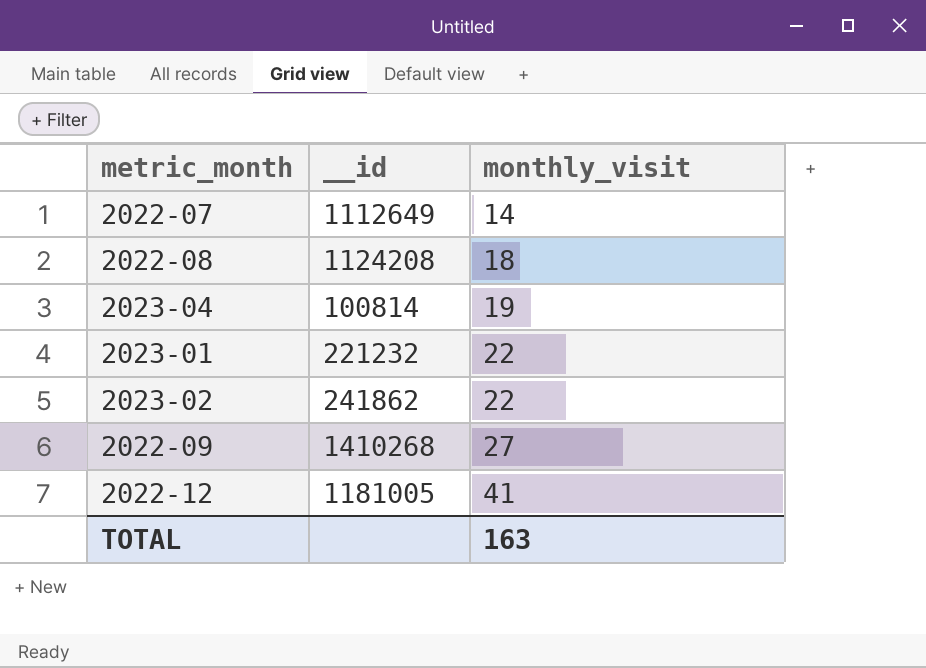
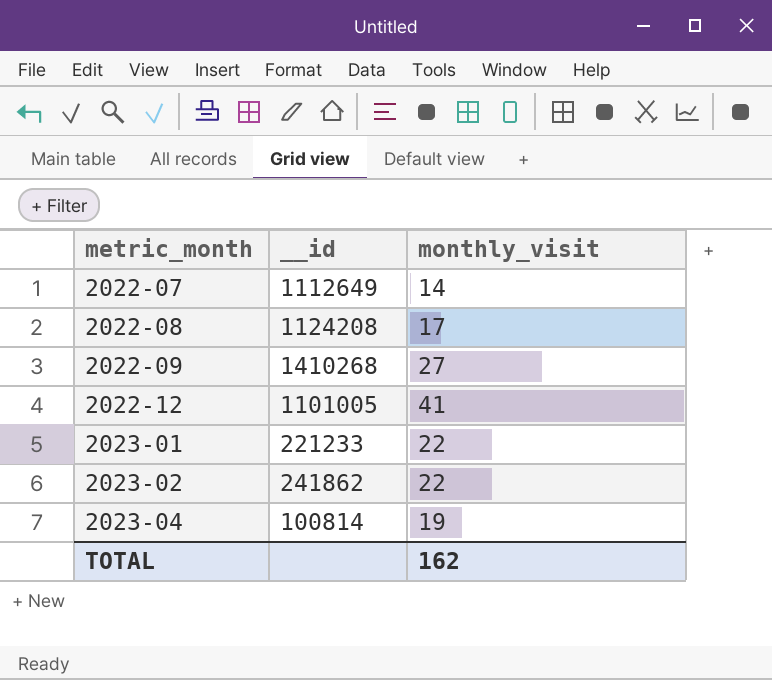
row order: monthly_visit ascending -> metric_month ascending
2022-08 | monthly_visit: 18 -> 17
2022-12 | __id: 1181005 -> 1101005
2023-01 | __id: 221232 -> 221233
TOTAL | monthly_visit: 163 -> 162

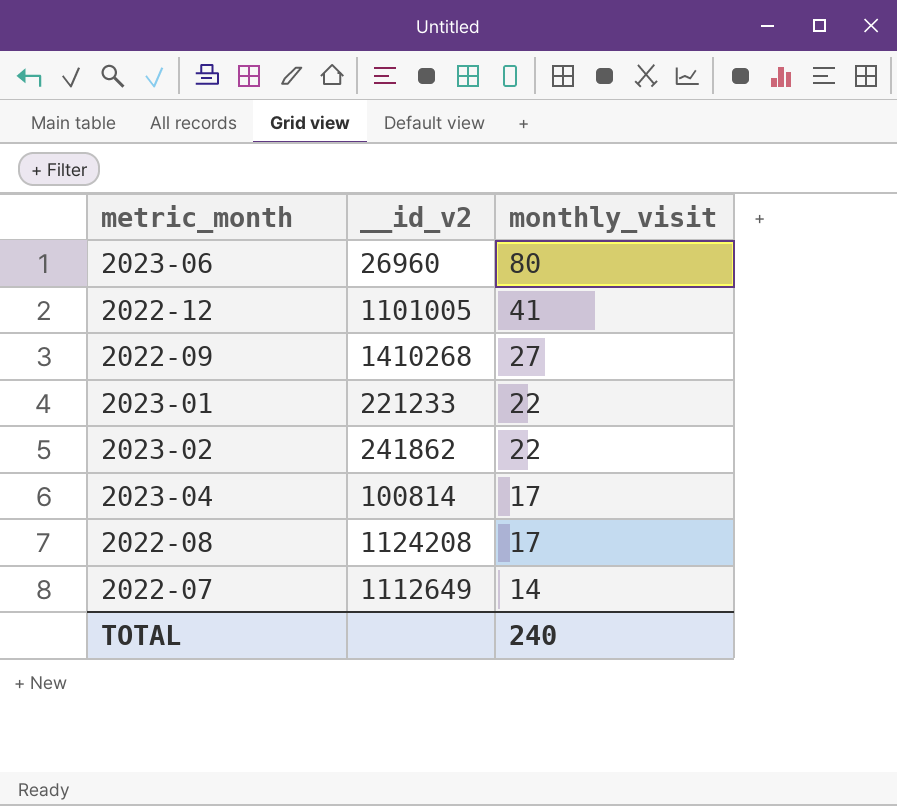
row order: metric_month ascending -> monthly_visit descending
column name: __id -> __id_v2
row 2023-06: none -> 26960 | 80
2023-04 | monthly_visit: 19 -> 17
TOTAL | monthly_visit: 162 -> 240

